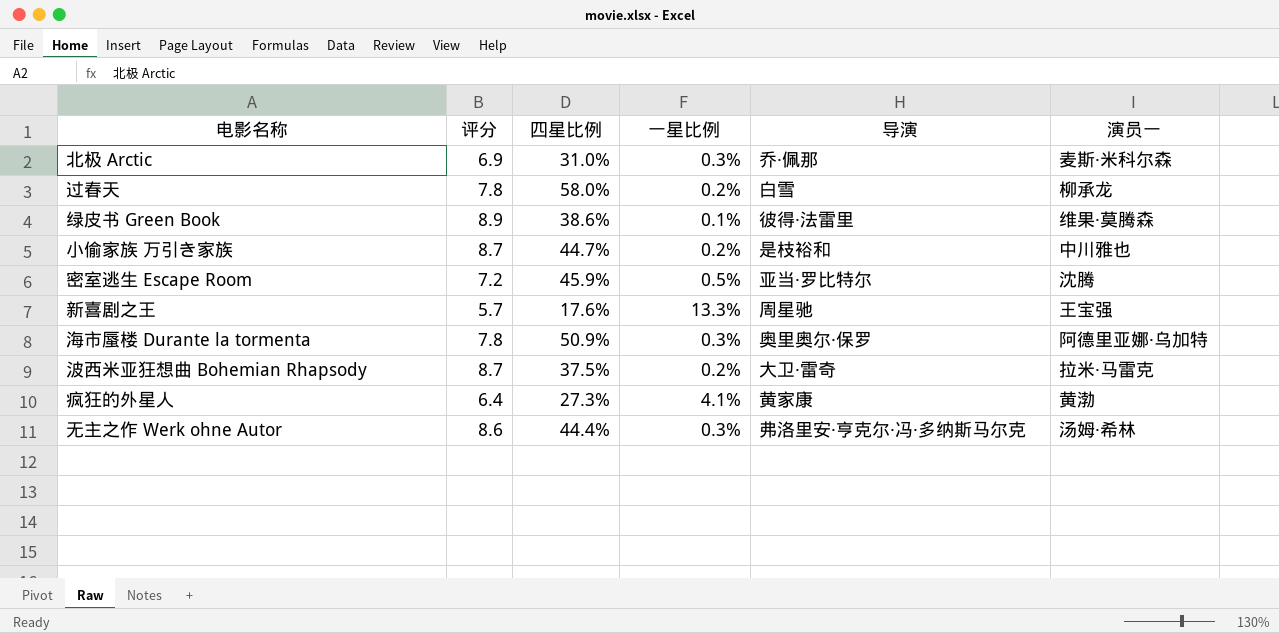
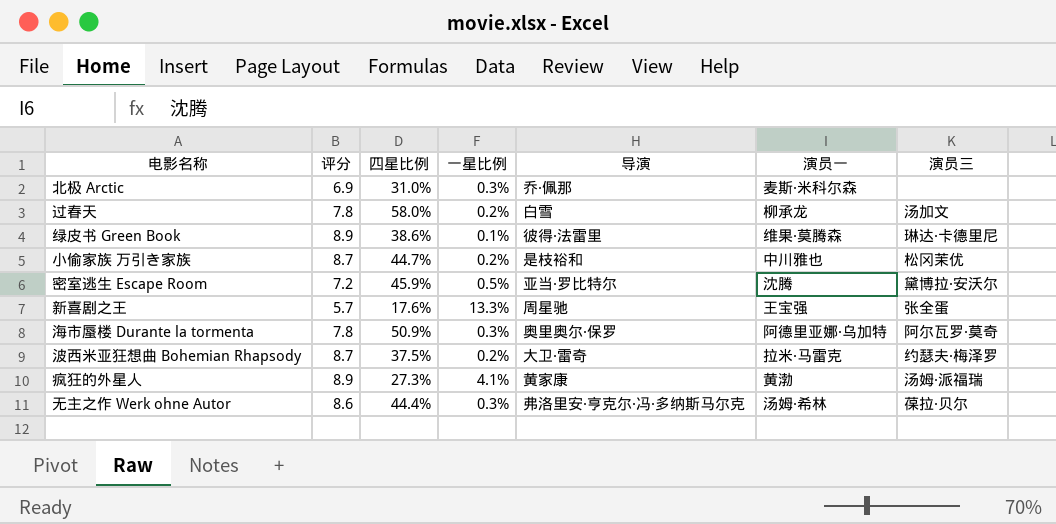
column 演员三 | position: none -> 7
疯狂的外星人 | 评分: 6.4 -> 8.9

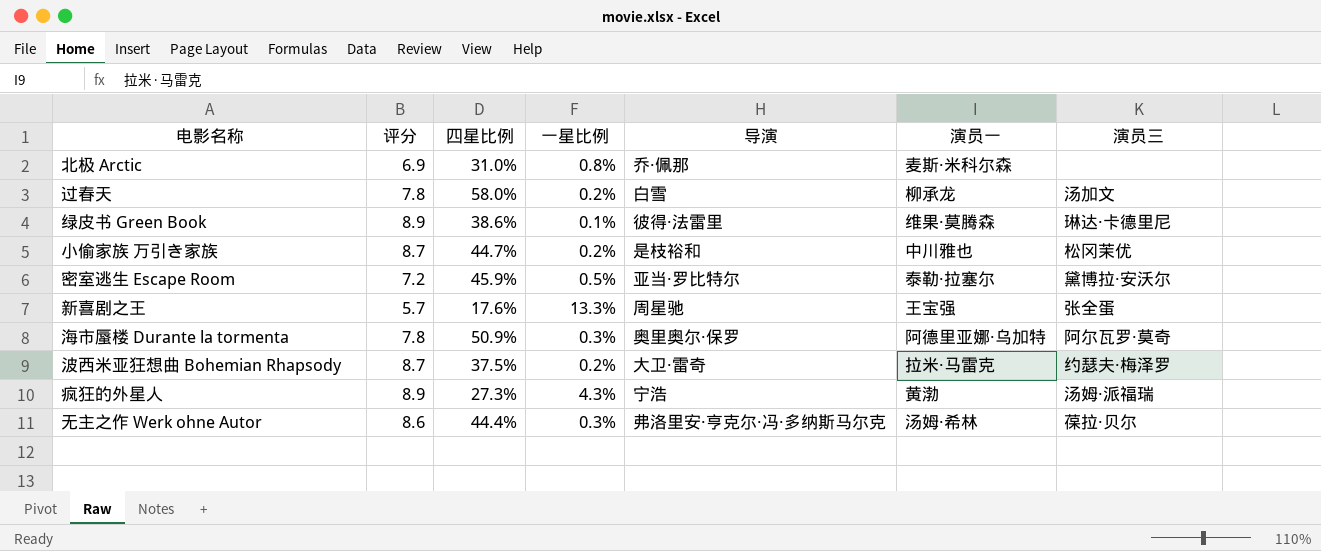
北极 Arctic | 一星比例: 0.3% -> 0.8%
密室逃生 Escape Room | 演员一: 沈腾 -> 泰勒·拉塞尔
疯狂的外星人 | 一星比例: 4.1% -> 4.3%
疯狂的外星人 | 导演: 黄家康 -> 宁浩

